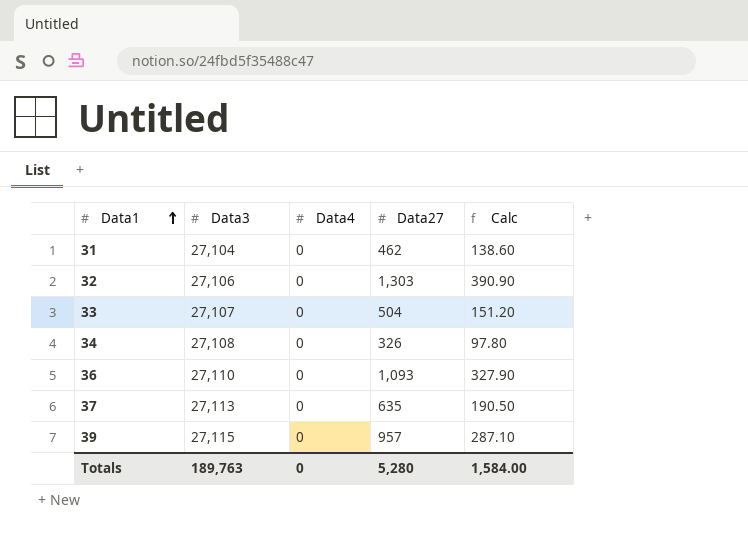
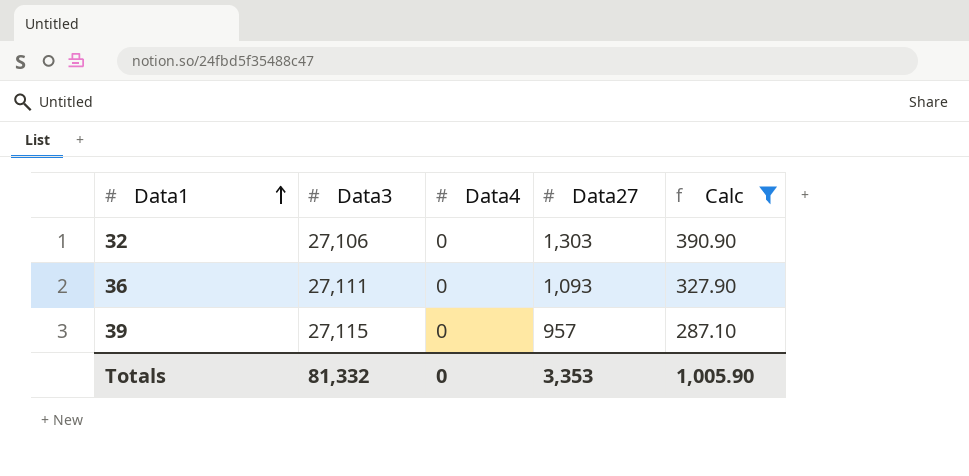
filter: none -> Calc >= 287.10
36 | Data3: 27,110 -> 27,111
Totals | Data3: 189,763 -> 81,332
Totals | Data27: 5,280 -> 3,353
Totals | Calc: 1,584.00 -> 1,005.90

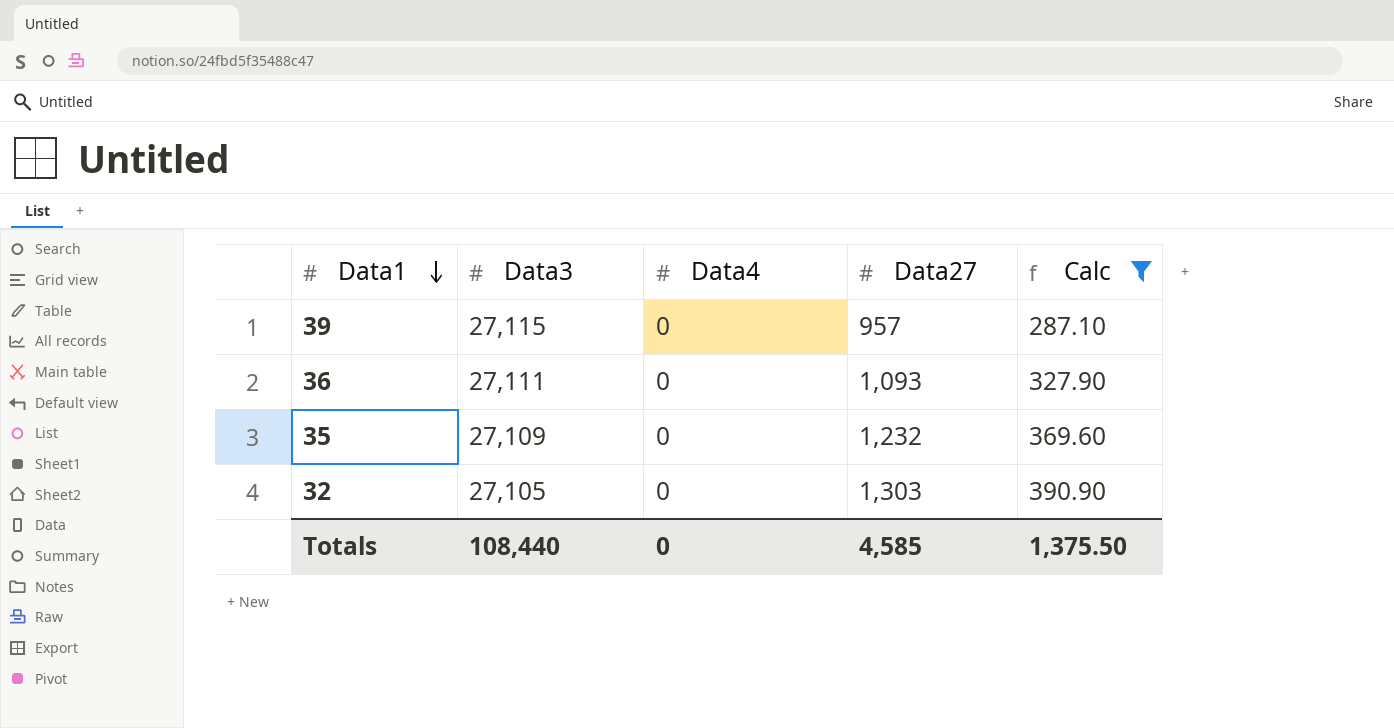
row order: Data1 ascending -> Data1 descending
row 35: none -> 27,109 | 0 | 1,232 | 369.60
32 | Data3: 27,106 -> 27,105
Totals | Data3: 81,332 -> 108,440
Totals | Data27: 3,353 -> 4,585
Totals | Calc: 1,005.90 -> 1,375.50

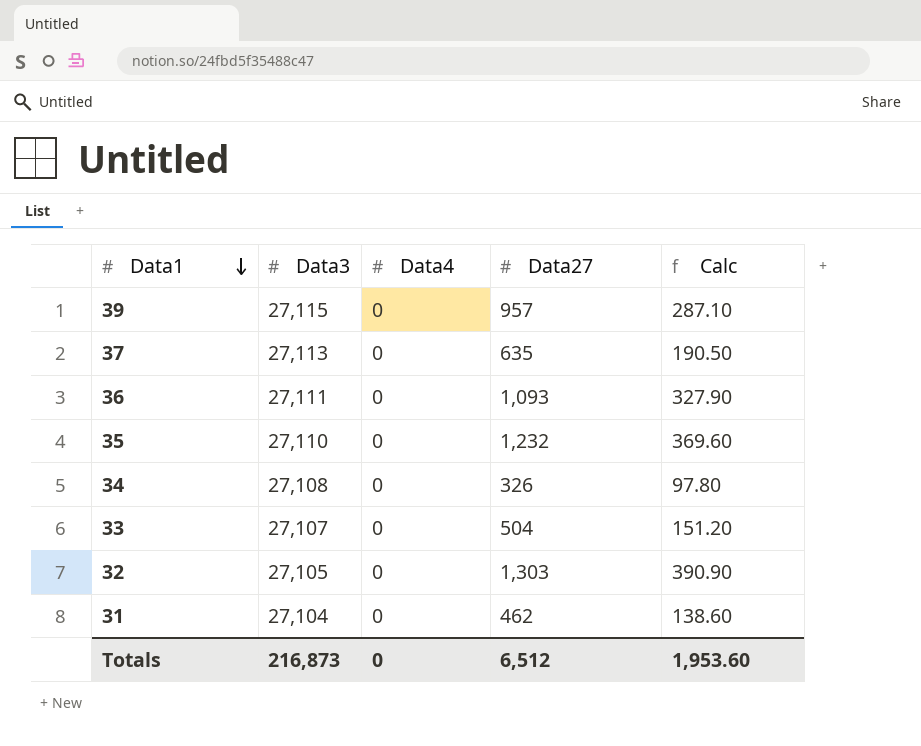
filter: Calc >= 287.10 -> none
35 | Data3: 27,109 -> 27,110
Totals | Data3: 108,440 -> 216,873
Totals | Data27: 4,585 -> 6,512
Totals | Calc: 1,375.50 -> 1,953.60

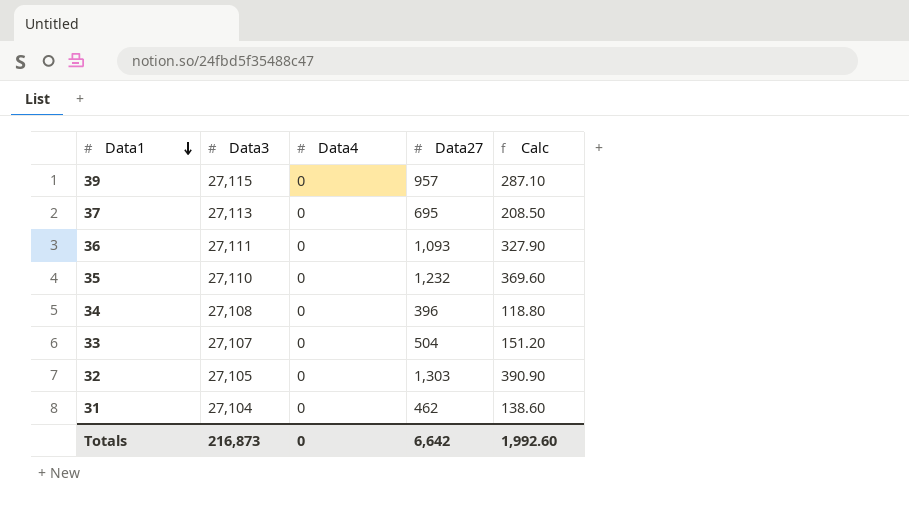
37 | Data27: 635 -> 695
37 | Calc: 190.50 -> 208.50
34 | Data27: 326 -> 396
34 | Calc: 97.80 -> 118.80
Totals | Data27: 6,512 -> 6,642
Totals | Calc: 1,953.60 -> 1,992.60

